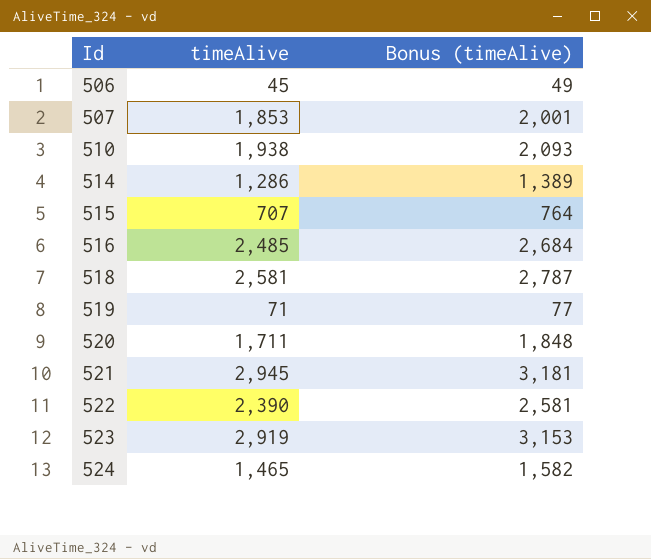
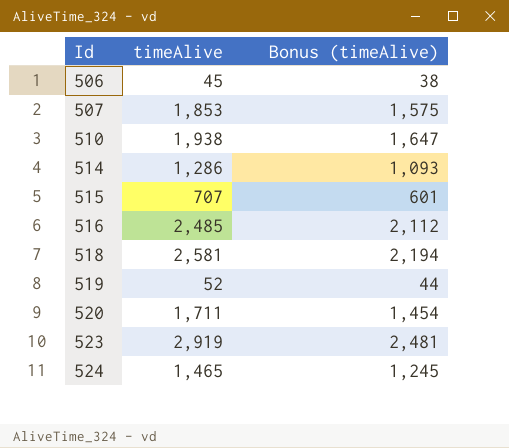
column Bonus (timeAlive) | formula: [timeAlive] * 1.08 -> [timeAlive] * 0.85
row 521: 2,945 | 3,181 -> none
row 522: 2,390 | 2,581 -> none
519 | timeAlive: 71 -> 52

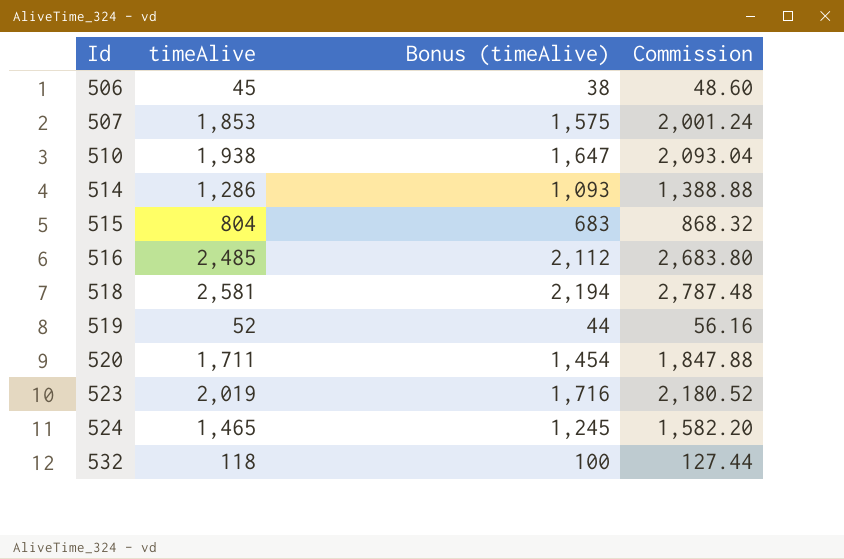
column Commission | formula: none -> [timeAlive] * 1.08
515 | timeAlive: 707 -> 804
515 | Bonus (timeAlive): 601 -> 683
523 | timeAlive: 2,919 -> 2,019
523 | Bonus (timeAlive): 2,481 -> 1,716
row 532: none -> 118 | 100 | 127.44

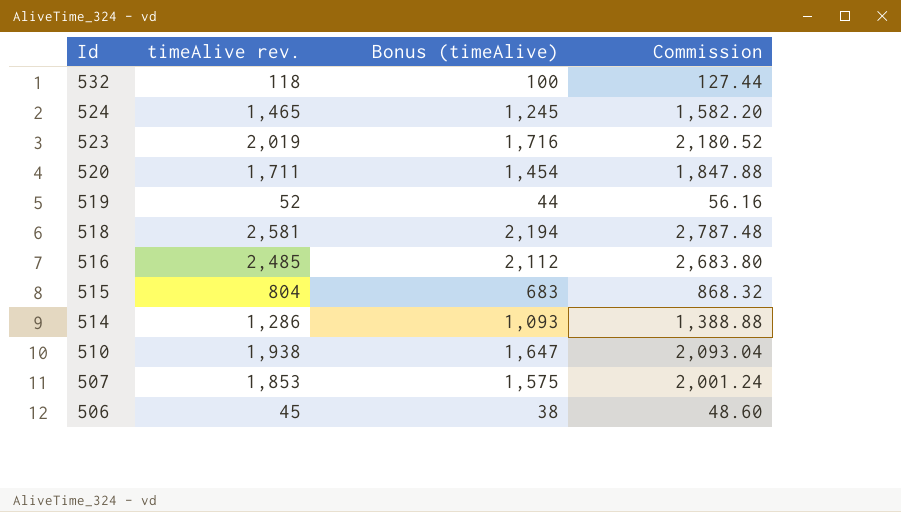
row order: Id ascending -> Id descending
column name: timeAlive -> timeAlive rev.

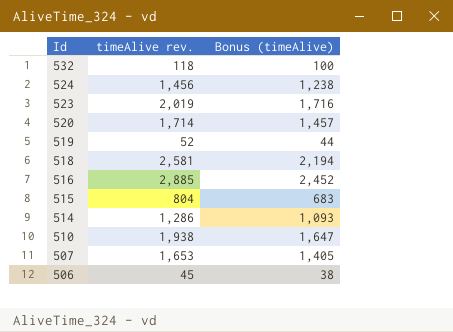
column Commission | formula: [timeAlive rev.] * 1.08 -> none
524 | timeAlive rev.: 1,465 -> 1,456
524 | Bonus (timeAlive): 1,245 -> 1,238
520 | timeAlive rev.: 1,711 -> 1,714
520 | Bonus (timeAlive): 1,454 -> 1,457
516 | timeAlive rev.: 2,485 -> 2,885
516 | Bonus (timeAlive): 2,112 -> 2,452
507 | timeAlive rev.: 1,853 -> 1,653
507 | Bonus (timeAlive): 1,575 -> 1,405

